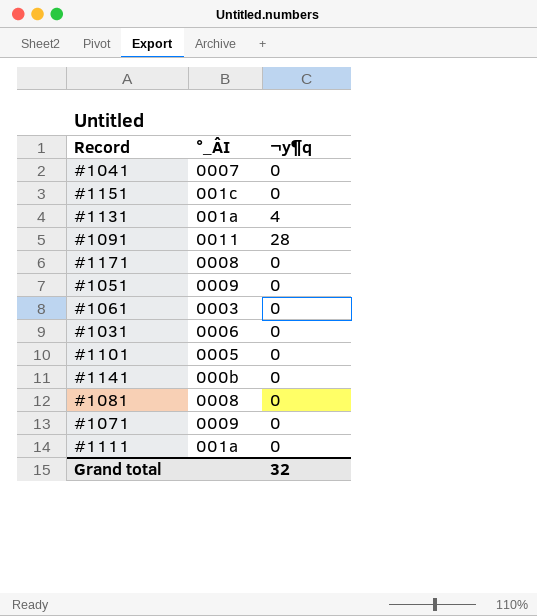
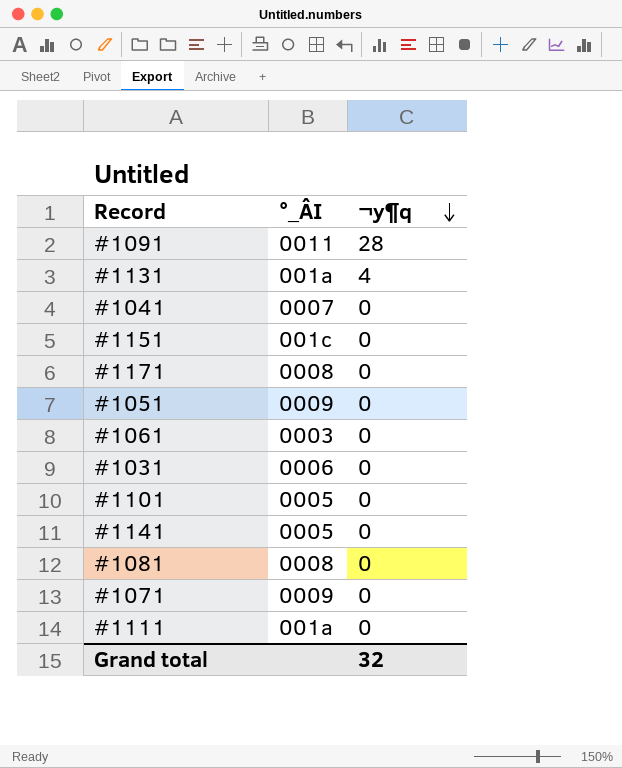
row order: none -> ¬y¶q descending
#1141 | °_ÂI: 000b -> 0005

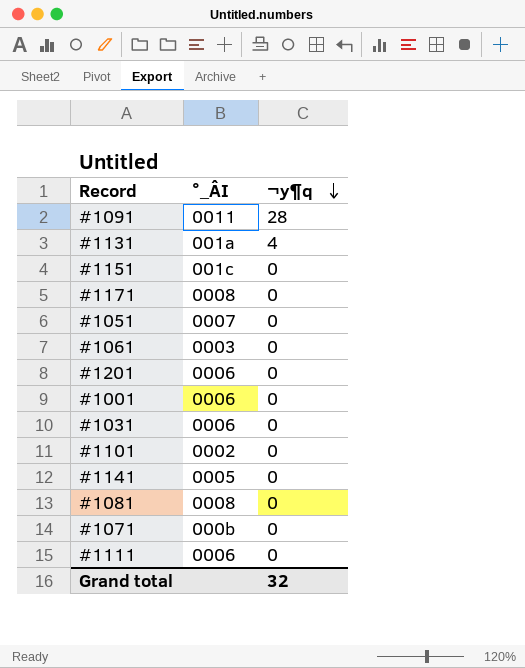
row #1041: 0007 | 0 -> none
#1051 | °_ÂI: 0009 -> 0007
row #1201: none -> 0006 | 0
row #1001: none -> 0006 | 0
#1101 | °_ÂI: 0005 -> 0002
#1071 | °_ÂI: 0009 -> 000b
#1111 | °_ÂI: 001a -> 0006

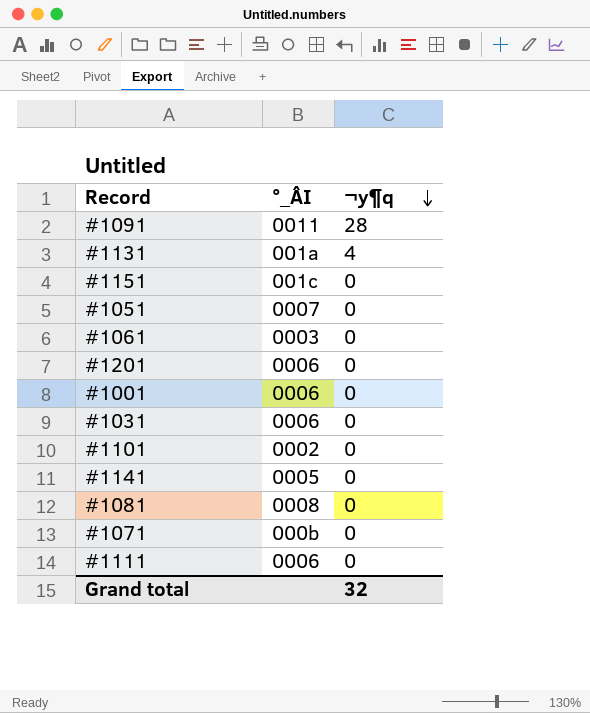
row #1171: 0008 | 0 -> none

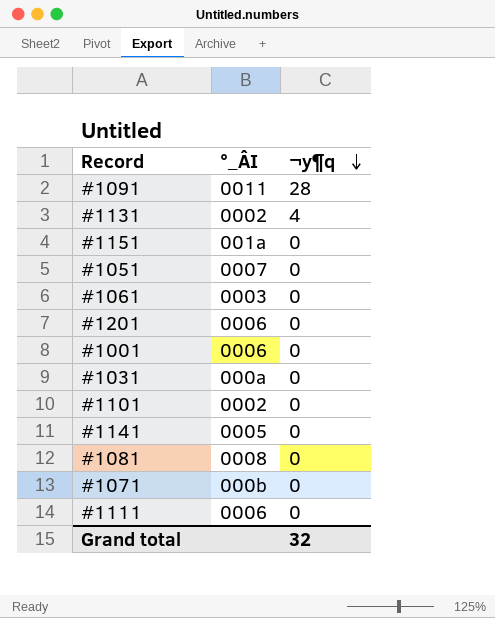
#1131 | °_ÂI: 001a -> 0002
#1151 | °_ÂI: 001c -> 001a
#1031 | °_ÂI: 0006 -> 000a

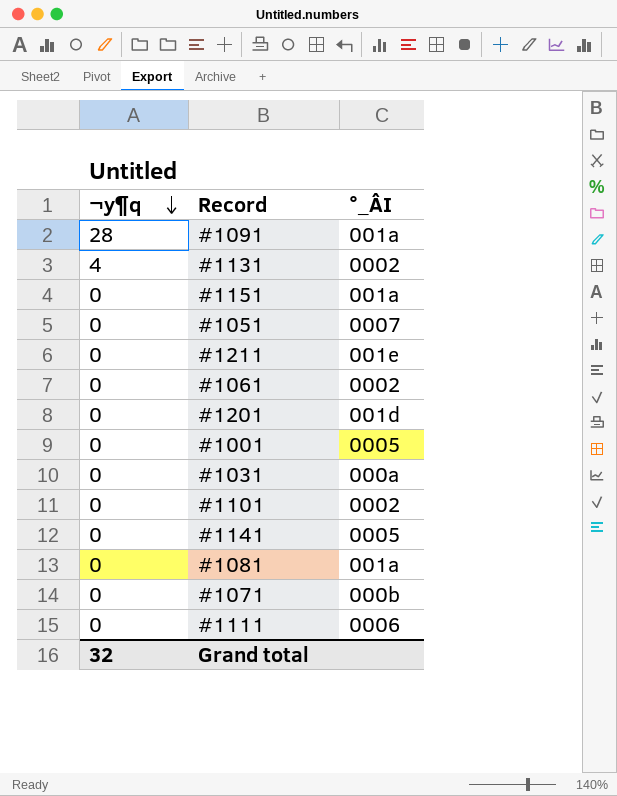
column ¬y¶q | position: 3 -> 1
#1091 | °_ÂI: 0011 -> 001a
row #1211: none -> 0 | 001e
#1061 | °_ÂI: 0003 -> 0002
#1201 | °_ÂI: 0006 -> 001d
#1001 | °_ÂI: 0006 -> 0005
#1081 | °_ÂI: 0008 -> 001a

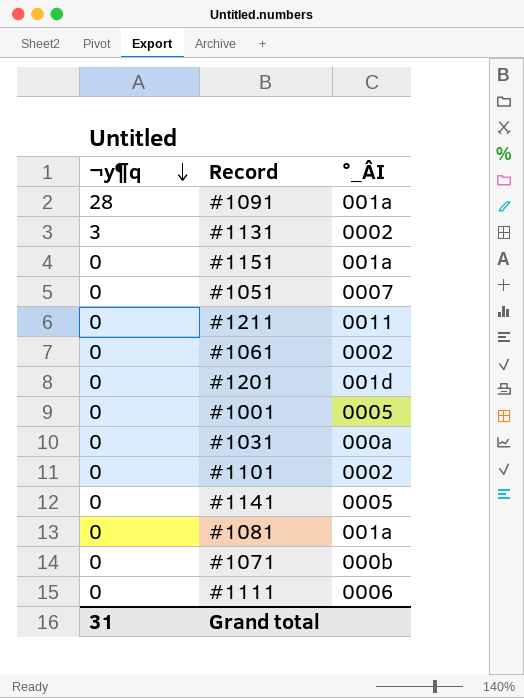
#1131 | ¬y¶q: 4 -> 3
#1211 | °_ÂI: 001e -> 0011
Grand total | ¬y¶q: 32 -> 31

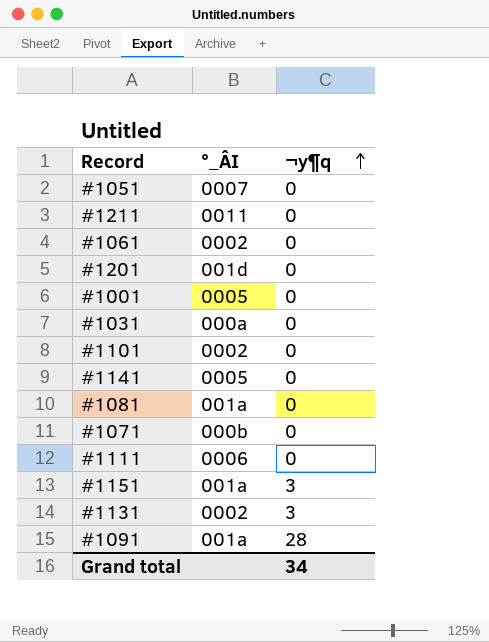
row order: ¬y¶q descending -> ¬y¶q ascending
column ¬y¶q | position: 1 -> 3
#1151 | ¬y¶q: 0 -> 3
Grand total | ¬y¶q: 31 -> 34

